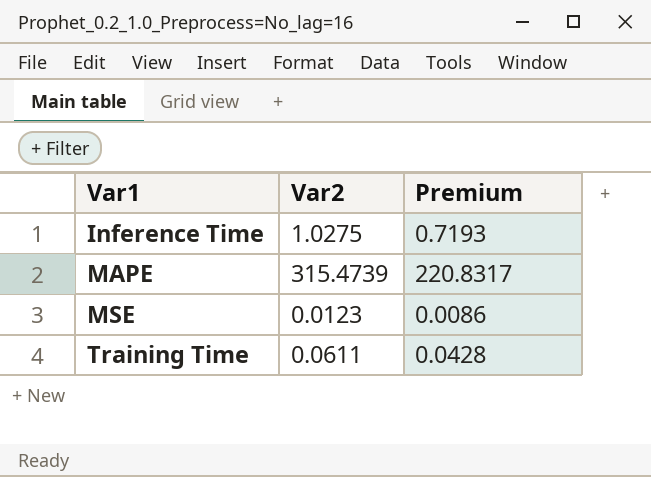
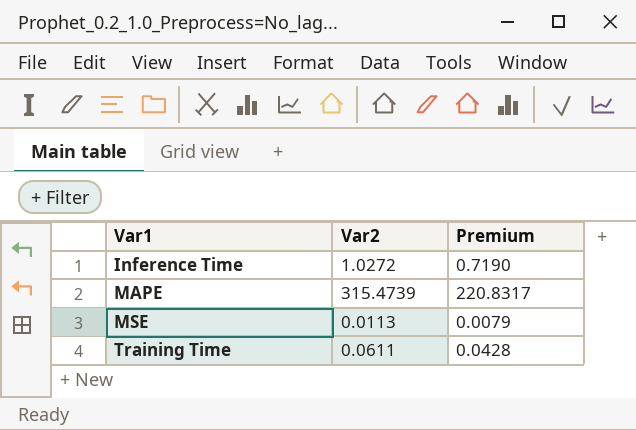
Inference Time | Var2: 1.0275 -> 1.0272
Inference Time | Premium: 0.7193 -> 0.7190
MSE | Var2: 0.0123 -> 0.0113
MSE | Premium: 0.0086 -> 0.0079

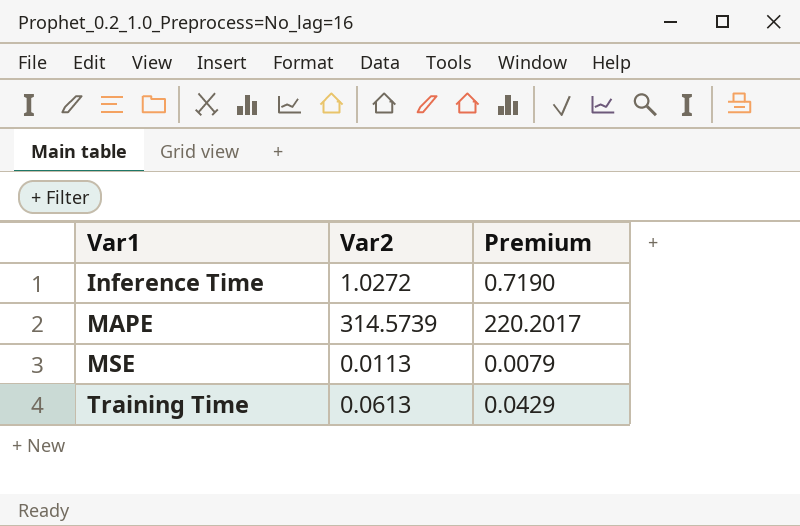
MAPE | Var2: 315.4739 -> 314.5739
MAPE | Premium: 220.8317 -> 220.2017
Training Time | Var2: 0.0611 -> 0.0613
Training Time | Premium: 0.0428 -> 0.0429

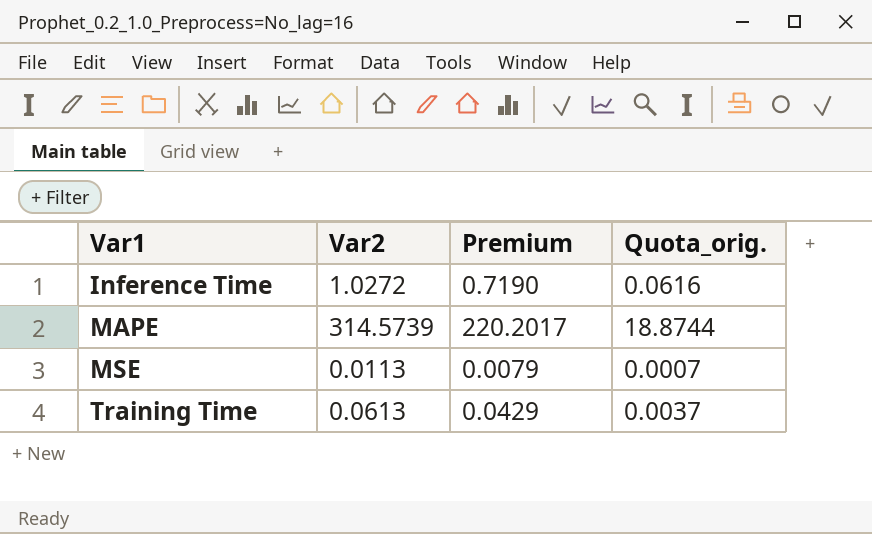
column Quota_orig. | formula: none -> [Var2] * 0.06

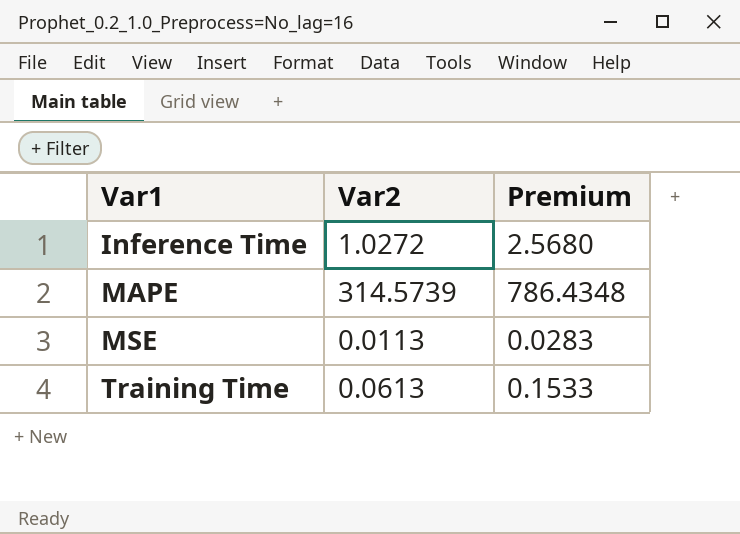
column Quota_orig. | formula: [Var2] * 0.06 -> none
column Premium | formula: [Var2] * 0.7 -> [Var2] * 2.5

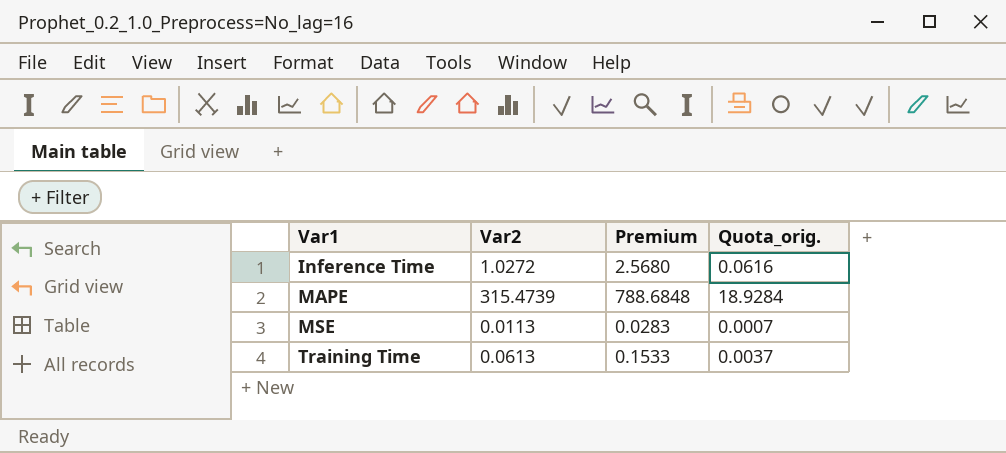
column Quota_orig. | formula: none -> [Var2] * 0.06
MAPE | Var2: 314.5739 -> 315.4739
MAPE | Premium: 786.4348 -> 788.6848

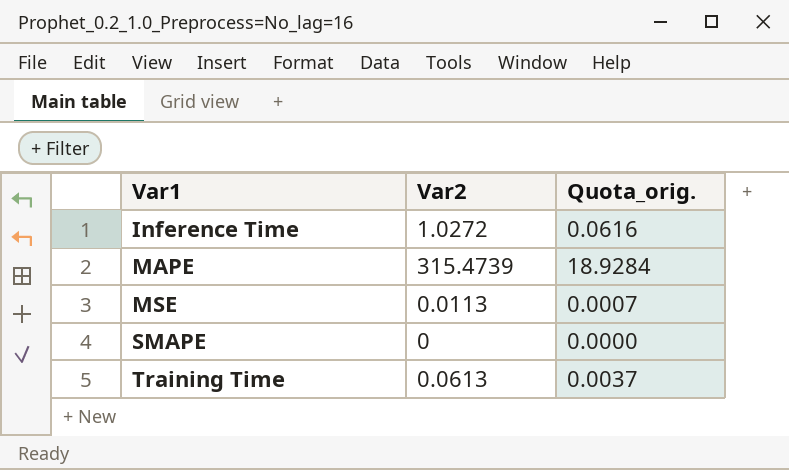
column Premium | formula: [Var2] * 2.5 -> none
row SMAPE: none -> 0 | 0.0000

